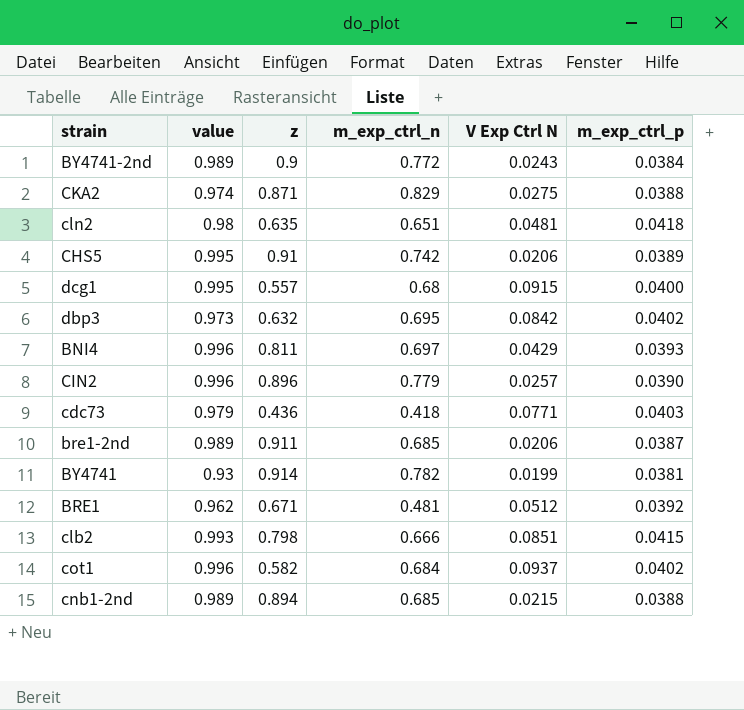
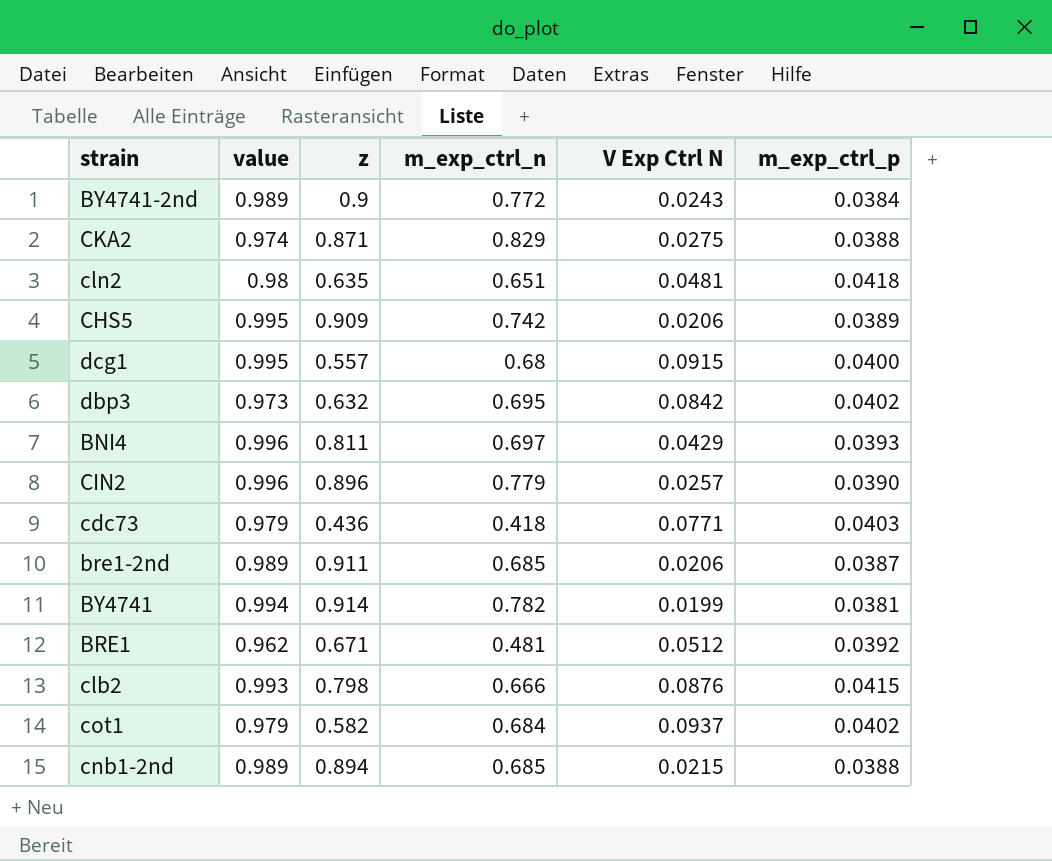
CHS5 | z: 0.91 -> 0.909
BY4741 | value: 0.93 -> 0.994
clb2 | V Exp Ctrl N: 0.0851 -> 0.0876
cot1 | value: 0.996 -> 0.979

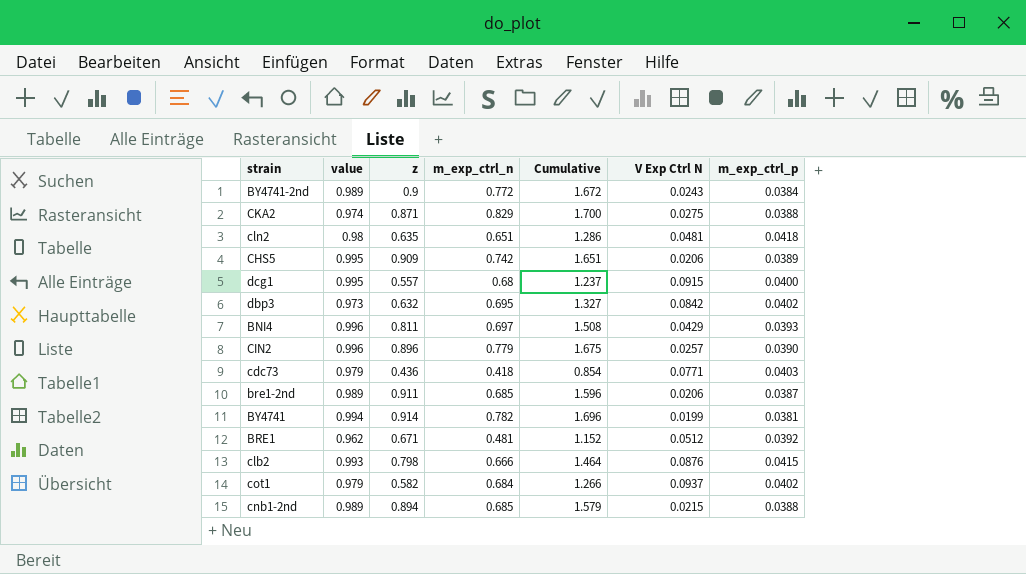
column Cumulative | formula: none -> [z] + [m_exp_ctrl_n]

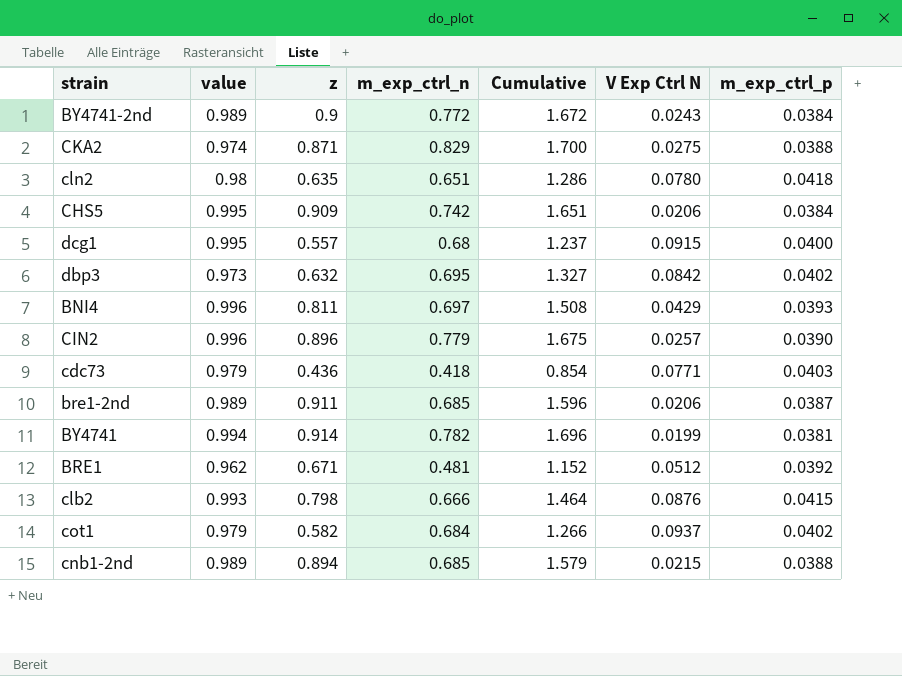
cln2 | V Exp Ctrl N: 0.0481 -> 0.0780
CHS5 | m_exp_ctrl_p: 0.0389 -> 0.0384

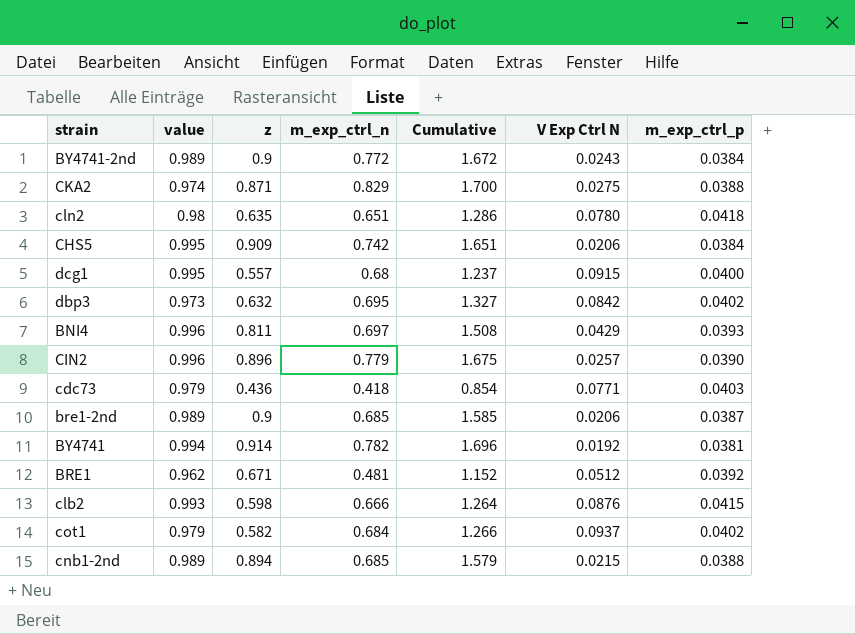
bre1-2nd | z: 0.911 -> 0.9
bre1-2nd | Cumulative: 1.596 -> 1.585
BY4741 | V Exp Ctrl N: 0.0199 -> 0.0192
clb2 | z: 0.798 -> 0.598
clb2 | Cumulative: 1.464 -> 1.264

